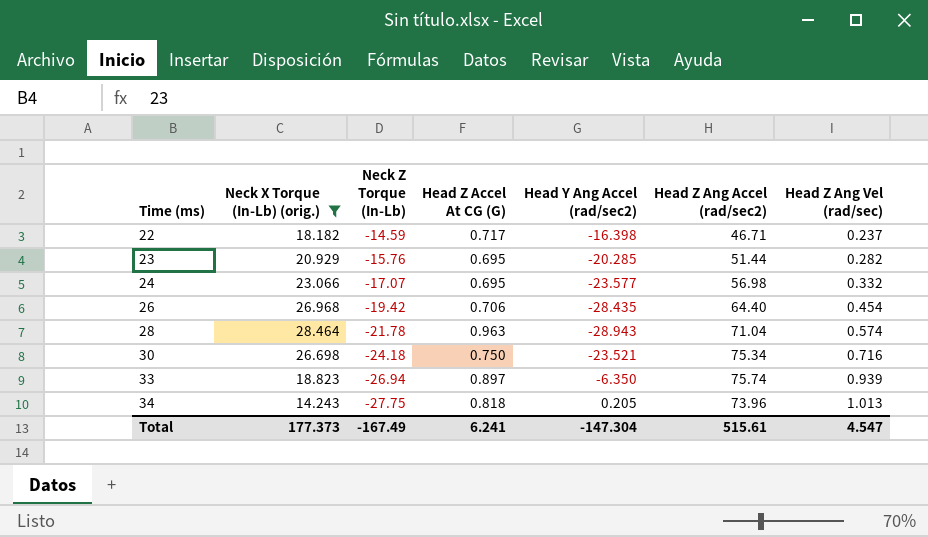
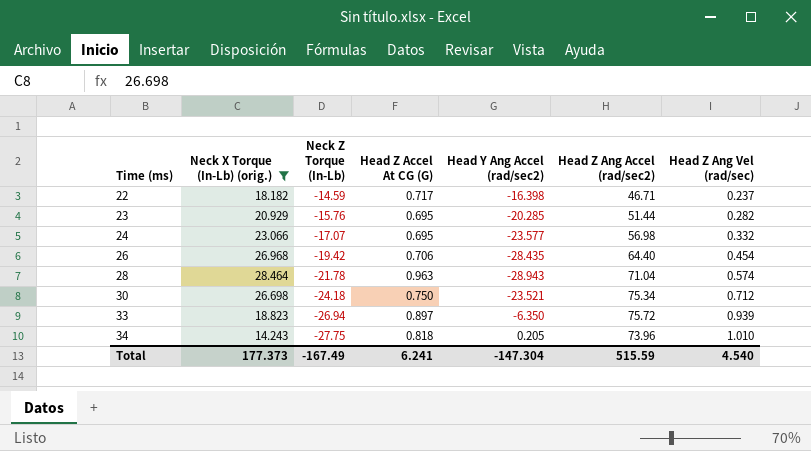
30 | Head Z Ang Vel (rad/sec): 0.716 -> 0.712
33 | Head Z Ang Accel (rad/sec2): 75.74 -> 75.72
34 | Head Z Ang Vel (rad/sec): 1.013 -> 1.010
Total | Head Z Ang Accel (rad/sec2): 515.61 -> 515.59
Total | Head Z Ang Vel (rad/sec): 4.547 -> 4.540

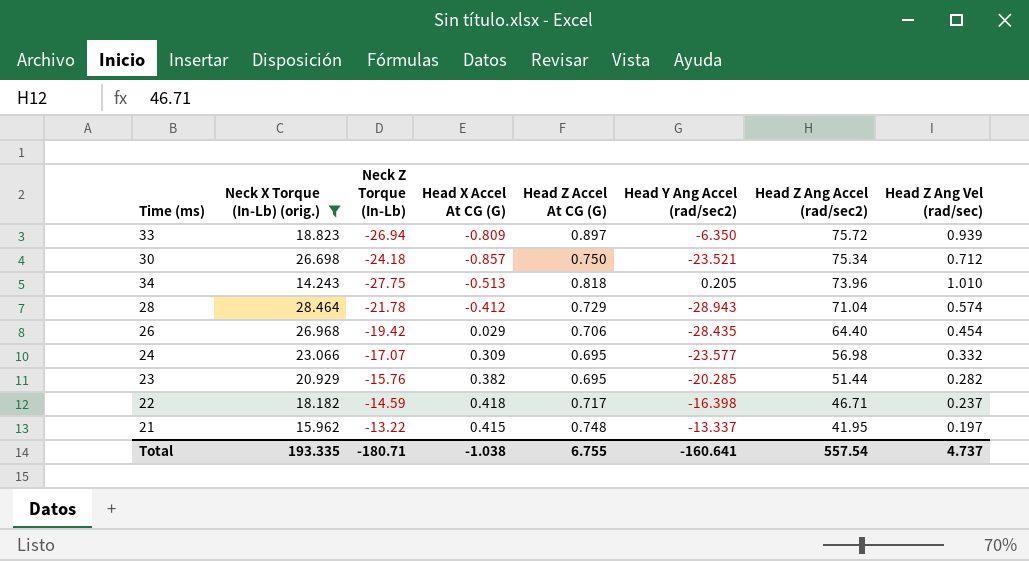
row order: Time (ms) ascending -> Head Z Ang Accel (rad/sec2) descending
column Head X Accel At CG (G) | position: none -> 4
28 | Head Z Accel At CG (G): 0.963 -> 0.729
row 21: none -> 15.962 | -13.22 | 0.415 | 0.748 | -13.337 | 41.95 | 0.197
Total | Neck X Torque (In-Lb) (orig.): 177.373 -> 193.335
Total | Neck Z Torque (In-Lb): -167.49 -> -180.71
Total | Head Z Accel At CG (G): 6.241 -> 6.755
Total | Head Y Ang Accel (rad/sec2): -147.304 -> -160.641
Total | Head Z Ang Accel (rad/sec2): 515.59 -> 557.54
Total | Head Z Ang Vel (rad/sec): 4.540 -> 4.737

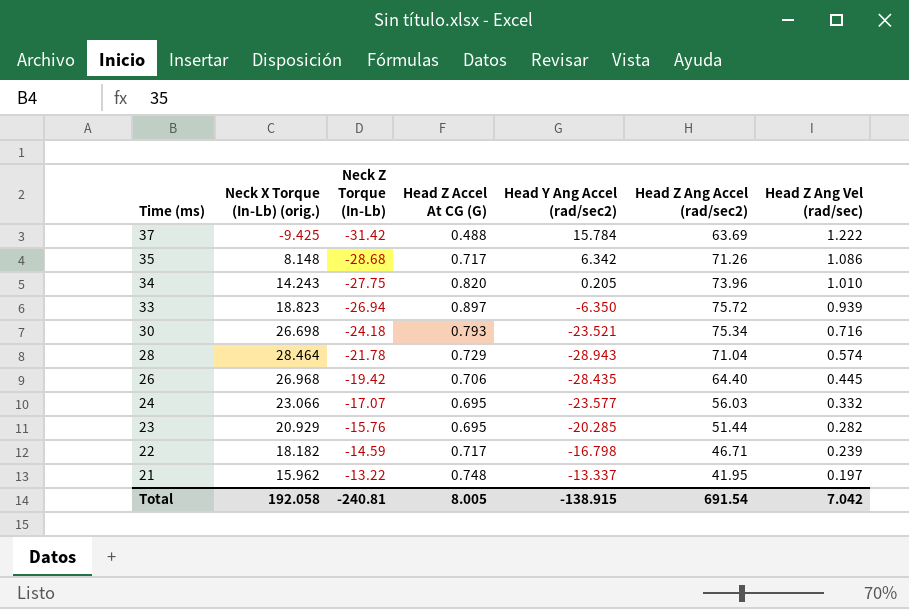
filter: Neck X Torque (In-Lb) (orig.) >= 14.243 -> none
row order: Head Z Ang Accel (rad/sec2) descending -> Time (ms) descending
column Head X Accel At CG (G) | position: 4 -> none
34 | Head Z Accel At CG (G): 0.818 -> 0.820
30 | Head Z Accel At CG (G): 0.750 -> 0.793
30 | Head Z Ang Vel (rad/sec): 0.712 -> 0.716
26 | Head Z Ang Vel (rad/sec): 0.454 -> 0.445
24 | Head Z Ang Accel (rad/sec2): 56.98 -> 56.03
22 | Head Y Ang Accel (rad/sec2): -16.398 -> -16.798
22 | Head Z Ang Vel (rad/sec): 0.237 -> 0.239
Total | Neck X Torque (In-Lb) (orig.): 193.335 -> 192.058
Total | Neck Z Torque (In-Lb): -180.71 -> -240.81
Total | Head Z Accel At CG (G): 6.755 -> 8.005
Total | Head Y Ang Accel (rad/sec2): -160.641 -> -138.915
Total | Head Z Ang Accel (rad/sec2): 557.54 -> 691.54
Total | Head Z Ang Vel (rad/sec): 4.737 -> 7.042

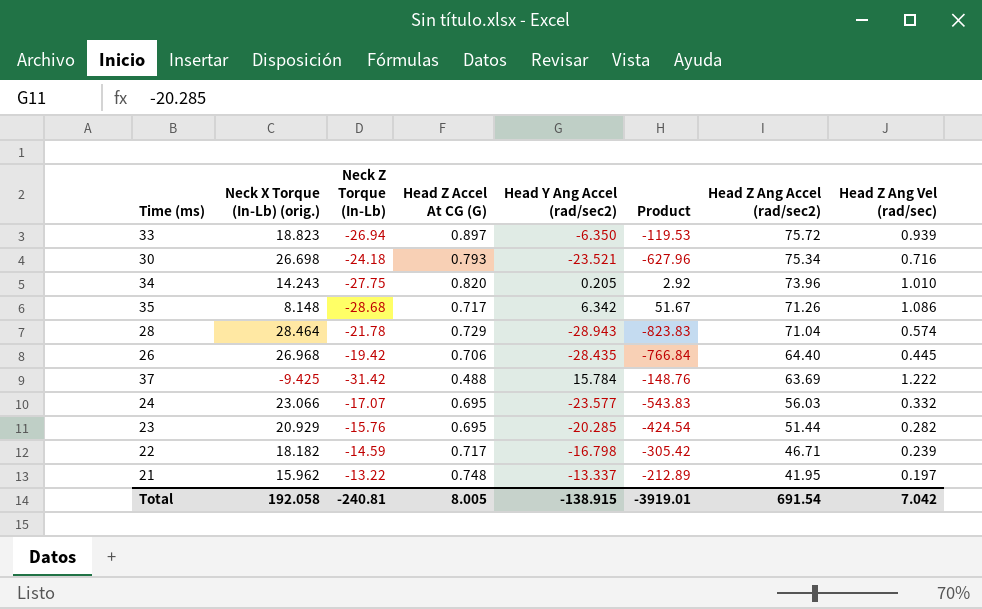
row order: Time (ms) descending -> Head Z Ang Accel (rad/sec2) descending
column Product | formula: none -> [Neck X Torque (In-Lb) (orig.)] * [Head Y Ang Accel (rad/sec2)]

